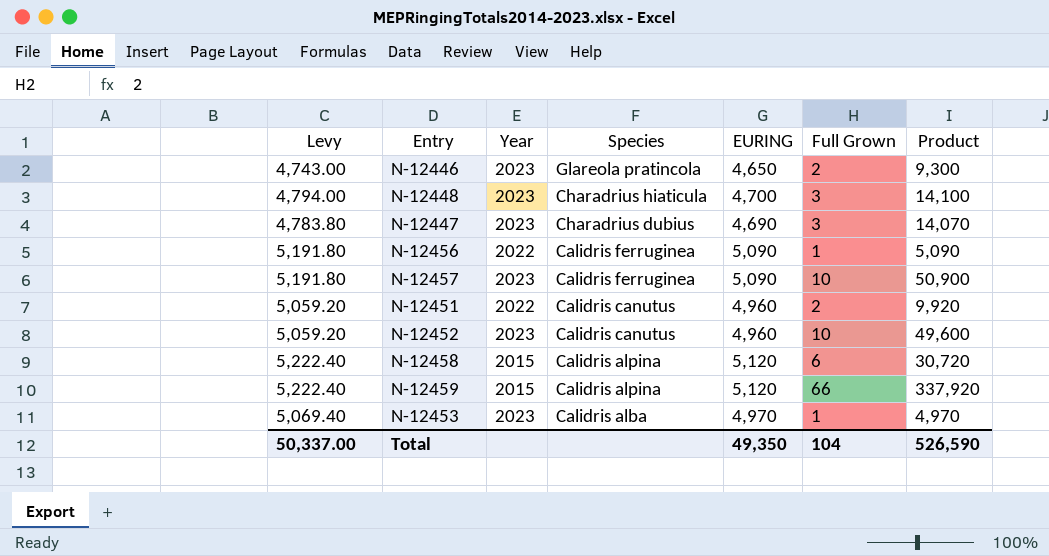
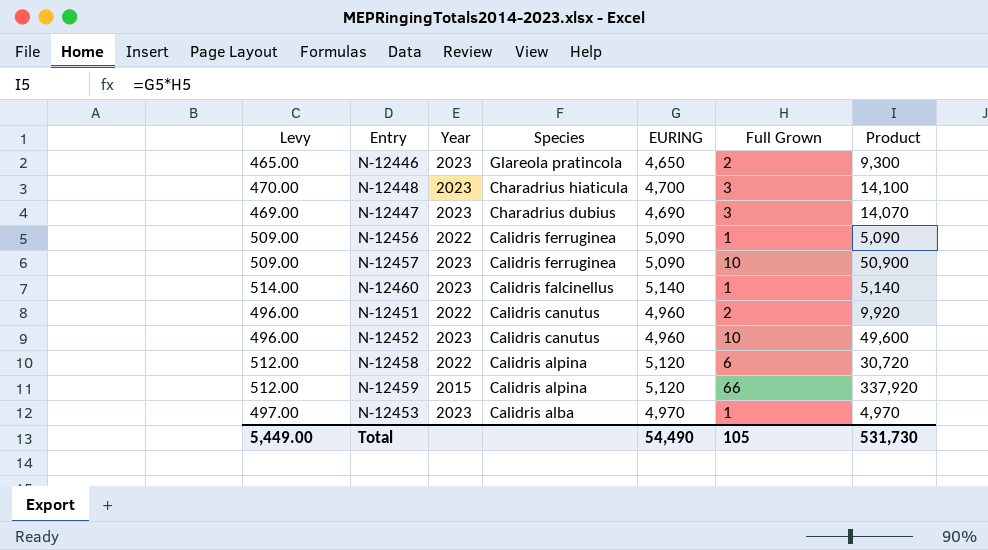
column Levy | formula: [EURING] * 1.02 -> [EURING] * 0.1
row N-12460: none -> 514.00 | 2023 | Calidris falcinellus | 5,140 | 1 | 5,140
N-12458 | Year: 2015 -> 2022
Total | Levy: 50,337.00 -> 5,449.00
Total | EURING: 49,350 -> 54,490
Total | Full Grown: 104 -> 105
Total | Product: 526,590 -> 531,730

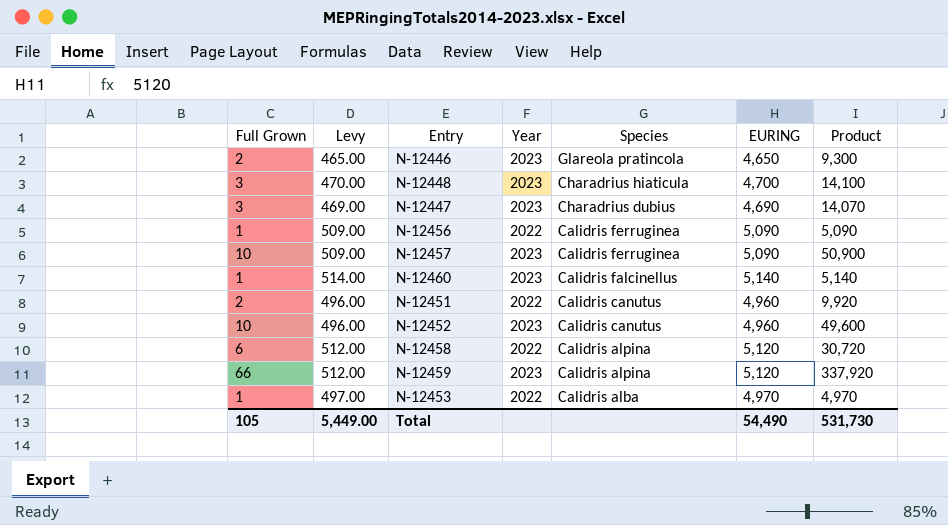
column Full Grown | position: 6 -> 1
N-12459 | Year: 2015 -> 2023
N-12453 | Year: 2023 -> 2022

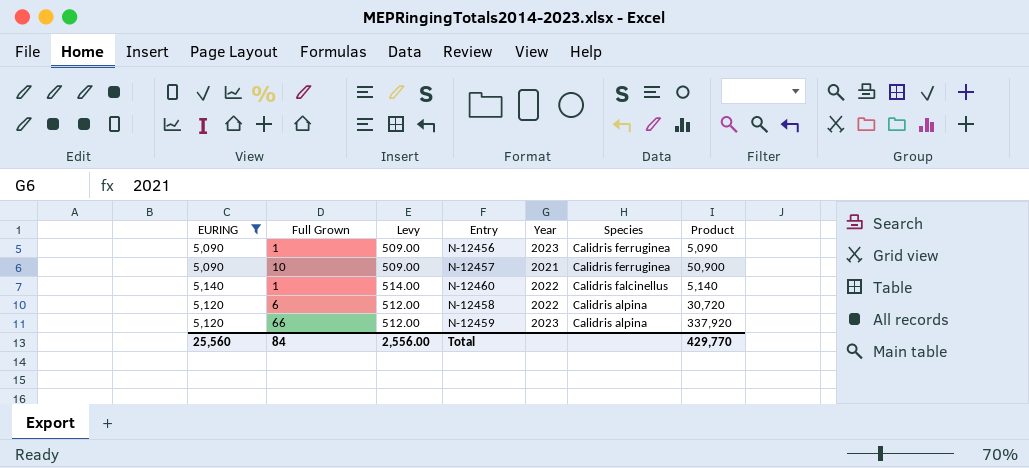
filter: none -> EURING >= 5,090
column EURING | position: 6 -> 1
N-12456 | Year: 2022 -> 2023
N-12457 | Year: 2023 -> 2021
N-12460 | Year: 2023 -> 2022
Total | EURING: 54,490 -> 25,560
Total | Full Grown: 105 -> 84
Total | Levy: 5,449.00 -> 2,556.00
Total | Product: 531,730 -> 429,770

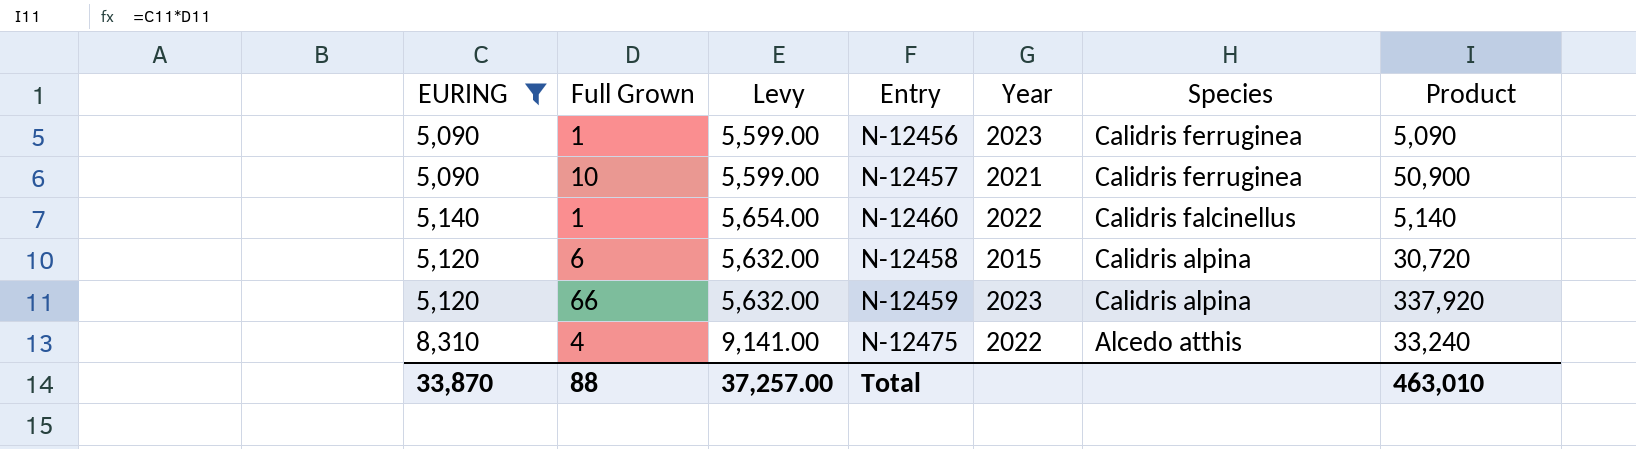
column Levy | formula: [EURING] * 0.1 -> [EURING] * 1.1
N-12458 | Year: 2022 -> 2015
row N-12475: none -> 8,310 | 4 | 9,141.00 | 2022 | Alcedo atthis | 33,240
Total | EURING: 25,560 -> 33,870
Total | Full Grown: 84 -> 88
Total | Levy: 2,556.00 -> 37,257.00
Total | Product: 429,770 -> 463,010

